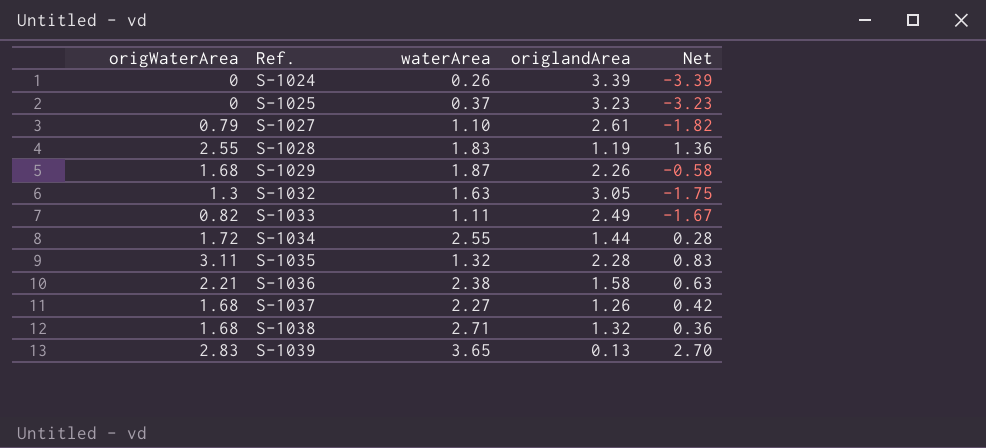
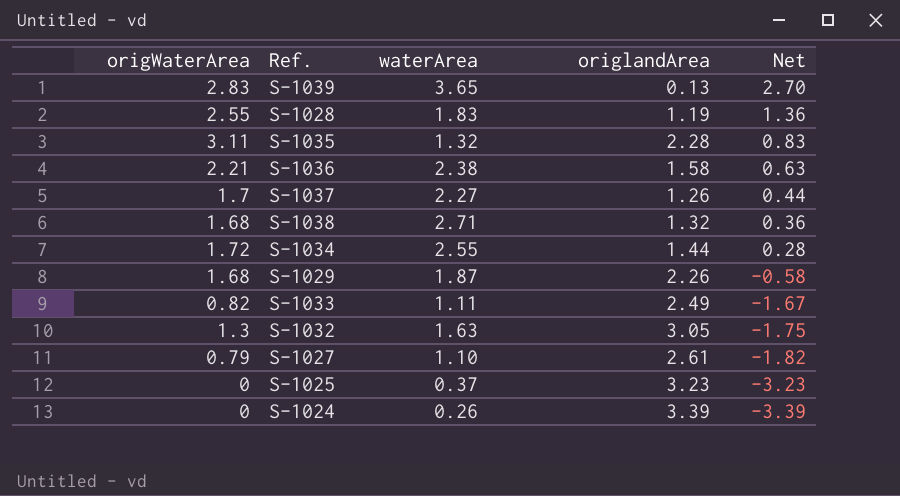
row order: Ref. ascending -> Net descending
S-1037 | origWaterArea: 1.68 -> 1.7
S-1037 | Net: 0.42 -> 0.44

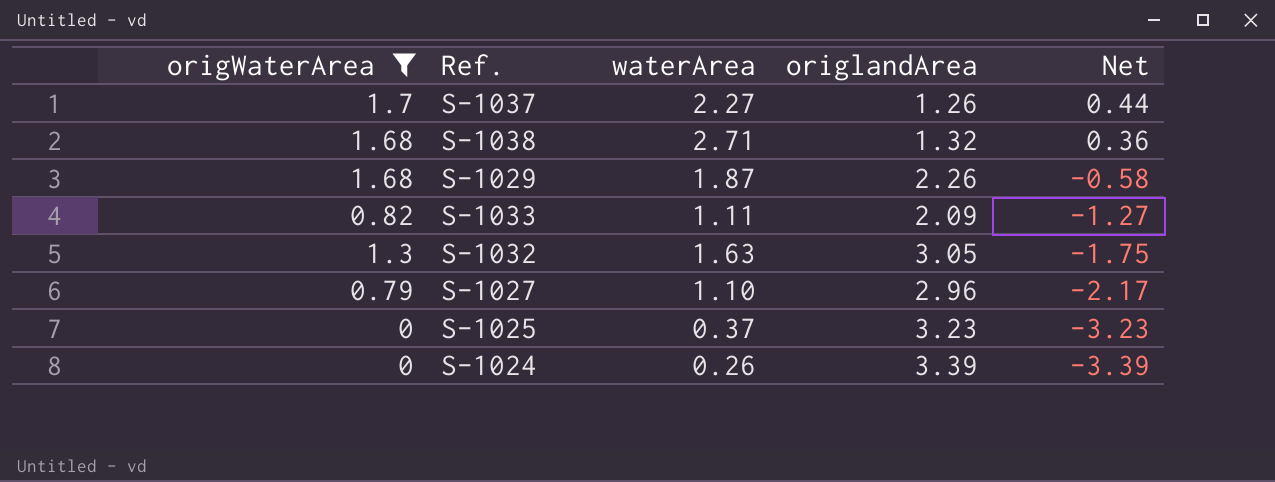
filter: none -> origWaterArea <= 1.7
S-1033 | origlandArea: 2.49 -> 2.09
S-1033 | Net: -1.67 -> -1.27
S-1027 | origlandArea: 2.61 -> 2.96
S-1027 | Net: -1.82 -> -2.17

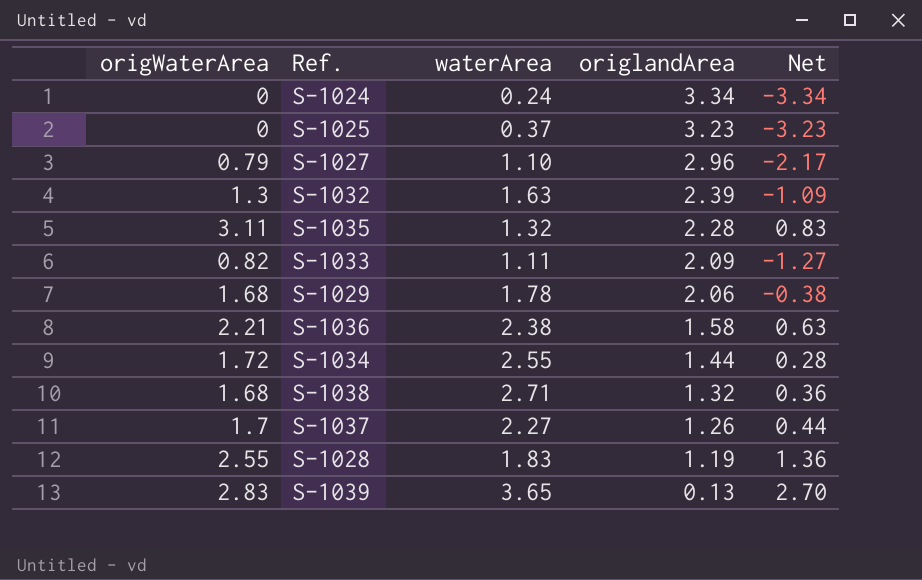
filter: origWaterArea <= 1.7 -> none
row order: Net descending -> origlandArea descending
S-1024 | waterArea: 0.26 -> 0.24
S-1024 | origlandArea: 3.39 -> 3.34
S-1024 | Net: -3.39 -> -3.34
S-1032 | origlandArea: 3.05 -> 2.39
S-1032 | Net: -1.75 -> -1.09
S-1029 | waterArea: 1.87 -> 1.78
S-1029 | origlandArea: 2.26 -> 2.06
S-1029 | Net: -0.58 -> -0.38

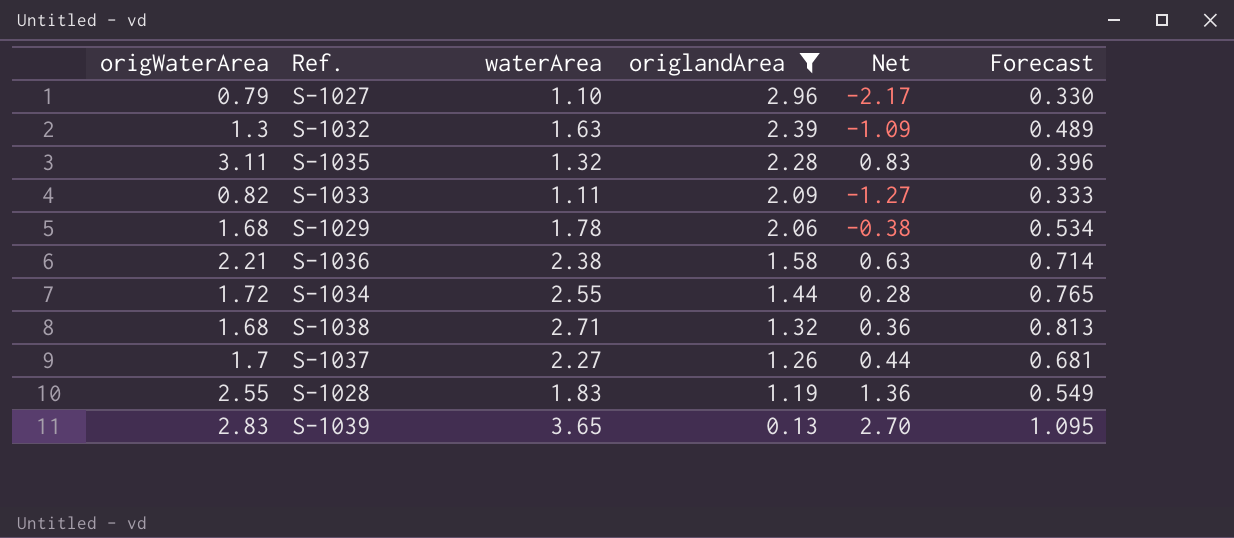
filter: none -> origlandArea <= 2.96
column Forecast | formula: none -> [waterArea] * 0.3

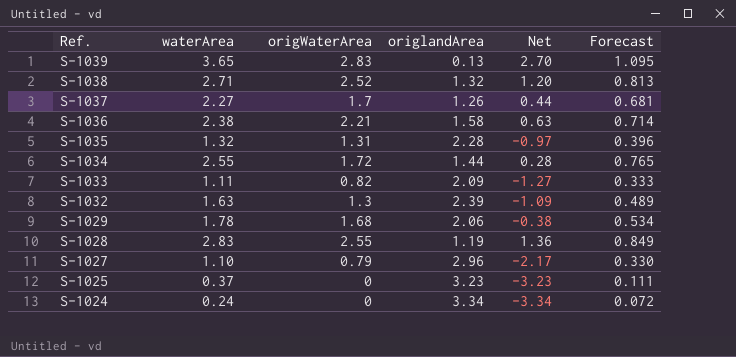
filter: origlandArea <= 2.96 -> none
row order: origlandArea descending -> Ref. descending
column origWaterArea | position: 1 -> 3
S-1038 | origWaterArea: 1.68 -> 2.52
S-1038 | Net: 0.36 -> 1.20
S-1035 | origWaterArea: 3.11 -> 1.31
S-1035 | Net: 0.83 -> -0.97
S-1028 | waterArea: 1.83 -> 2.83
S-1028 | Forecast: 0.549 -> 0.849

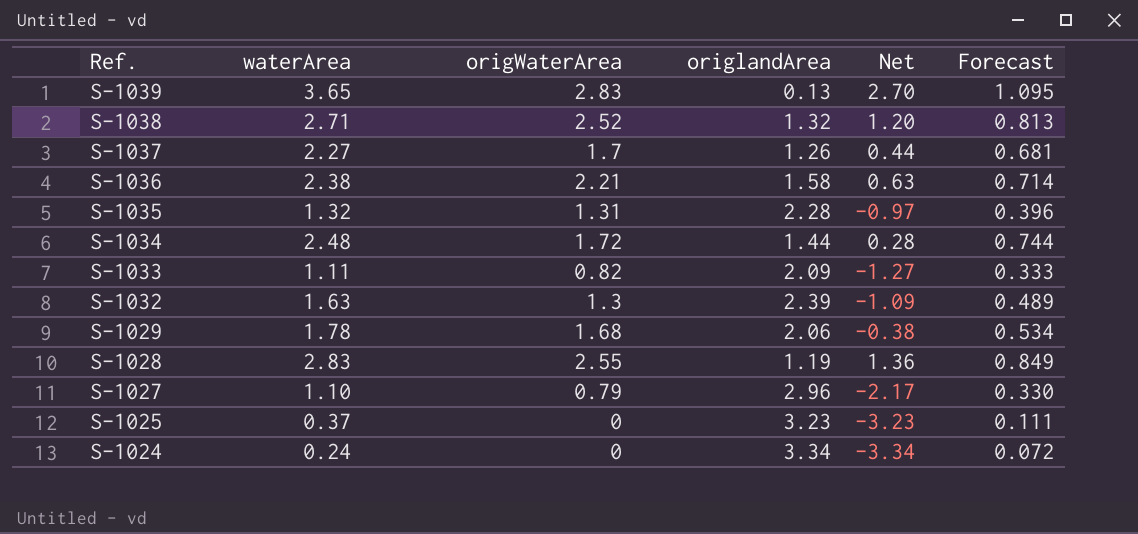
S-1034 | waterArea: 2.55 -> 2.48
S-1034 | Forecast: 0.765 -> 0.744

